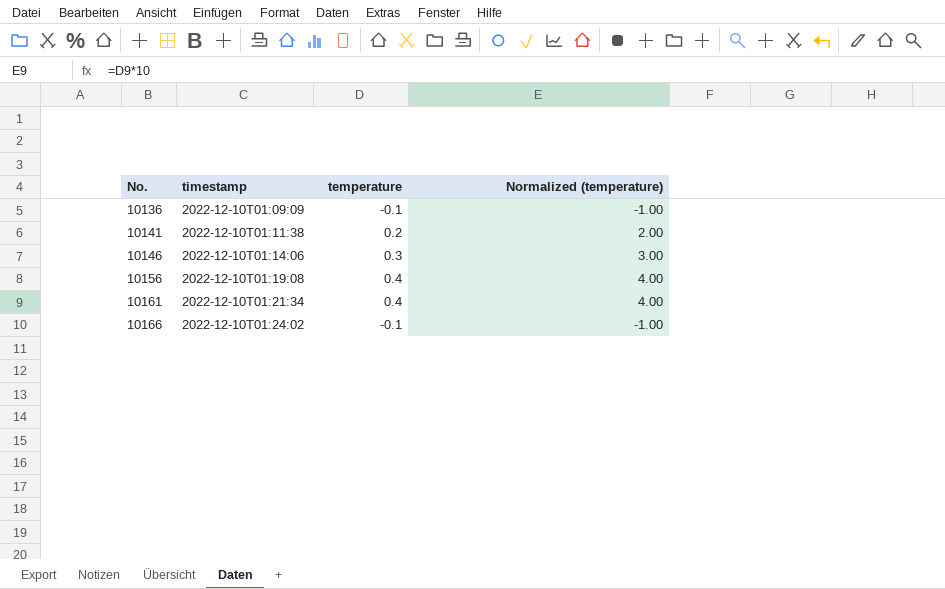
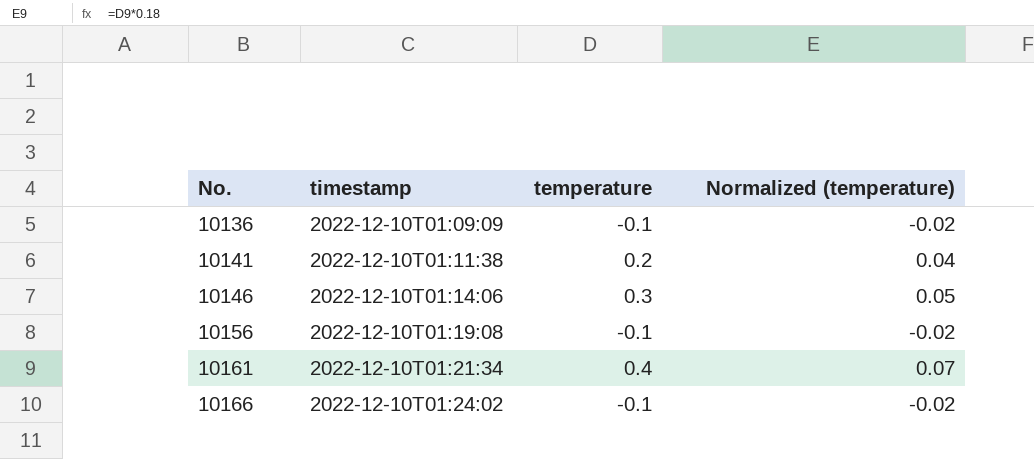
column Normalized (temperature) | formula: [temperature] * 10 -> [temperature] * 0.18
10156 | temperature: 0.4 -> -0.1

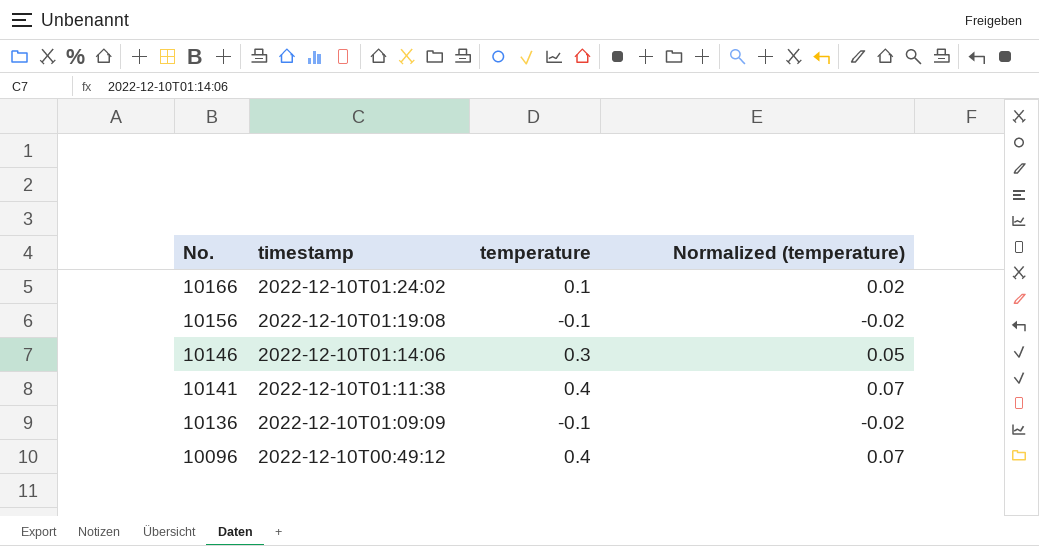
row order: No. ascending -> No. descending
row 10161: 2022-12-10T01:21:34 | 0.4 | 0.07 -> none
10166 | temperature: -0.1 -> 0.1
10166 | Normalized (temperature): -0.02 -> 0.02
10141 | temperature: 0.2 -> 0.4
10141 | Normalized (temperature): 0.04 -> 0.07
row 10096: none -> 2022-12-10T00:49:12 | 0.4 | 0.07

